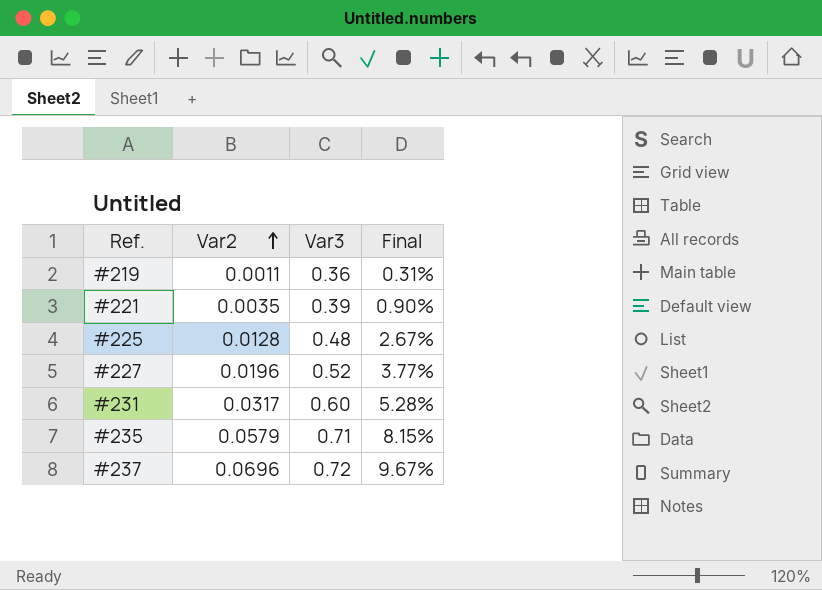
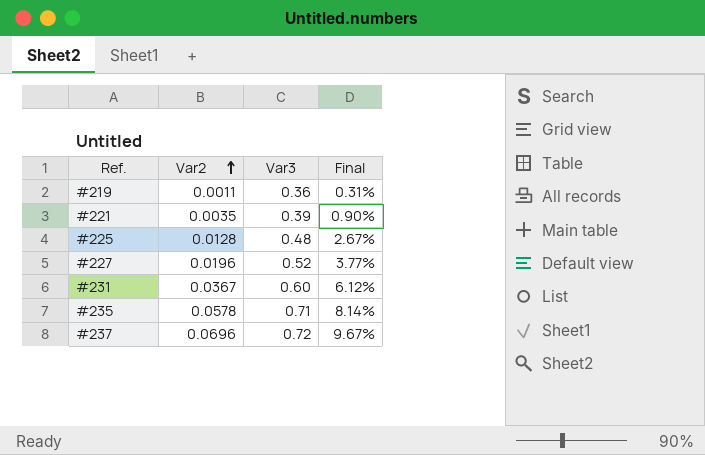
#231 | Var2: 0.0317 -> 0.0367
#231 | Final: 5.28% -> 6.12%
#235 | Var2: 0.0579 -> 0.0578
#235 | Final: 8.15% -> 8.14%

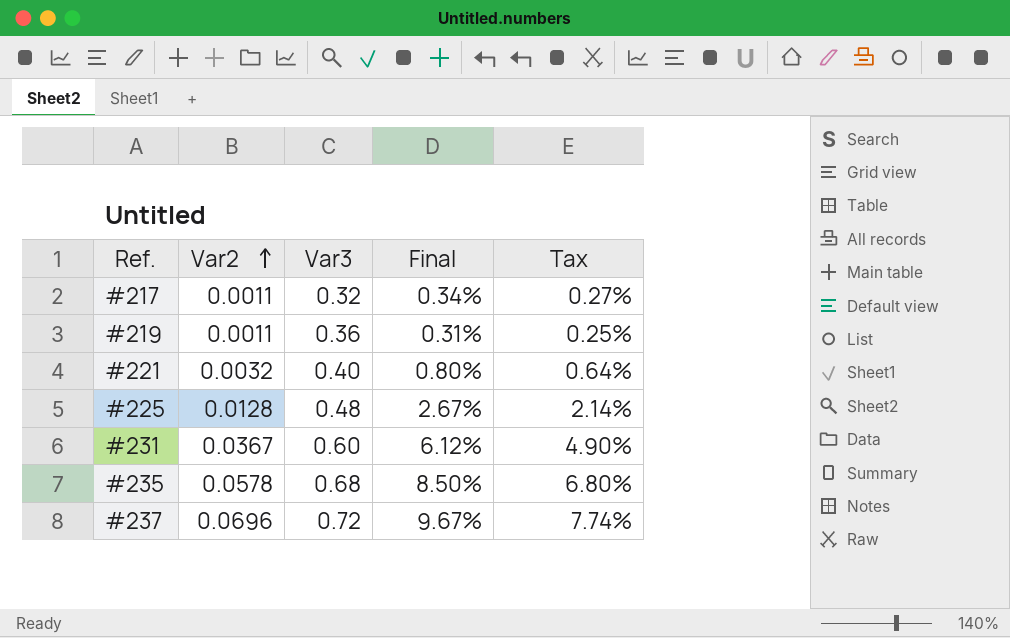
column Tax | formula: none -> [Final] * 0.8
row #227: 0.0196 | 0.52 | 3.77% -> none
row #217: none -> 0.0011 | 0.32 | 0.34% | 0.27%
#221 | Var2: 0.0035 -> 0.0032
#221 | Var3: 0.39 -> 0.40
#221 | Final: 0.90% -> 0.80%
#235 | Var3: 0.71 -> 0.68
#235 | Final: 8.14% -> 8.50%

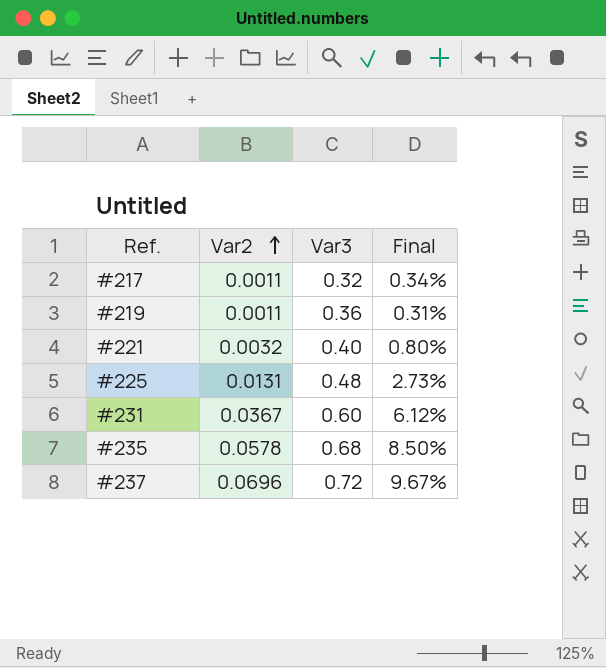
column Tax | formula: [Final] * 0.8 -> none
#225 | Var2: 0.0128 -> 0.0131
#225 | Final: 2.67% -> 2.73%

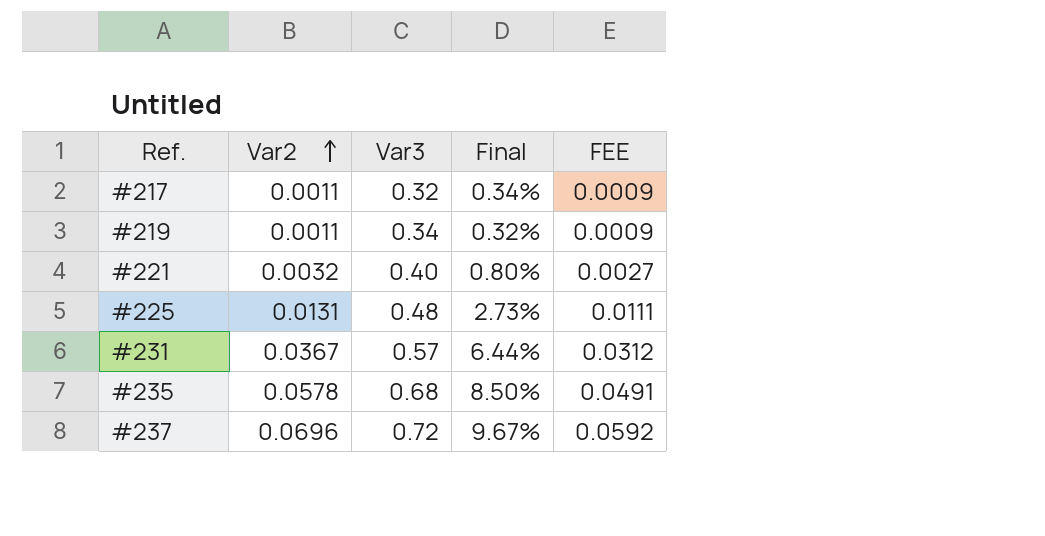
column FEE | formula: none -> [Var2] * 0.85
#219 | Var3: 0.36 -> 0.34
#219 | Final: 0.31% -> 0.32%
#231 | Var3: 0.60 -> 0.57
#231 | Final: 6.12% -> 6.44%

